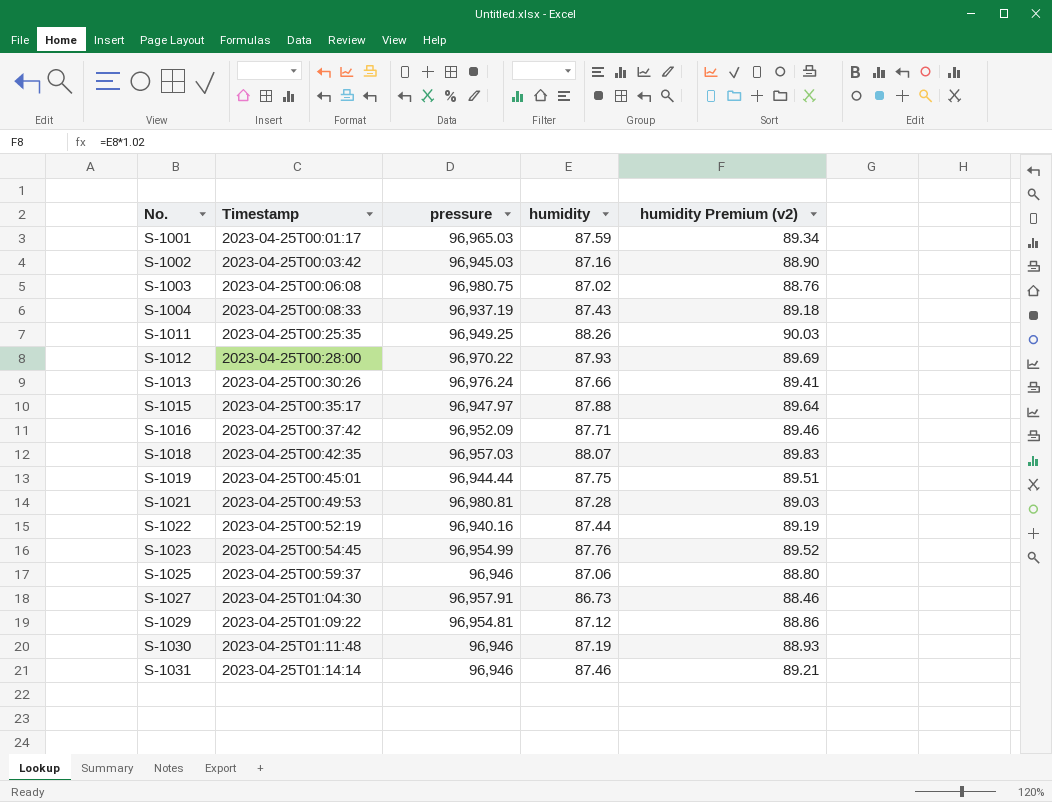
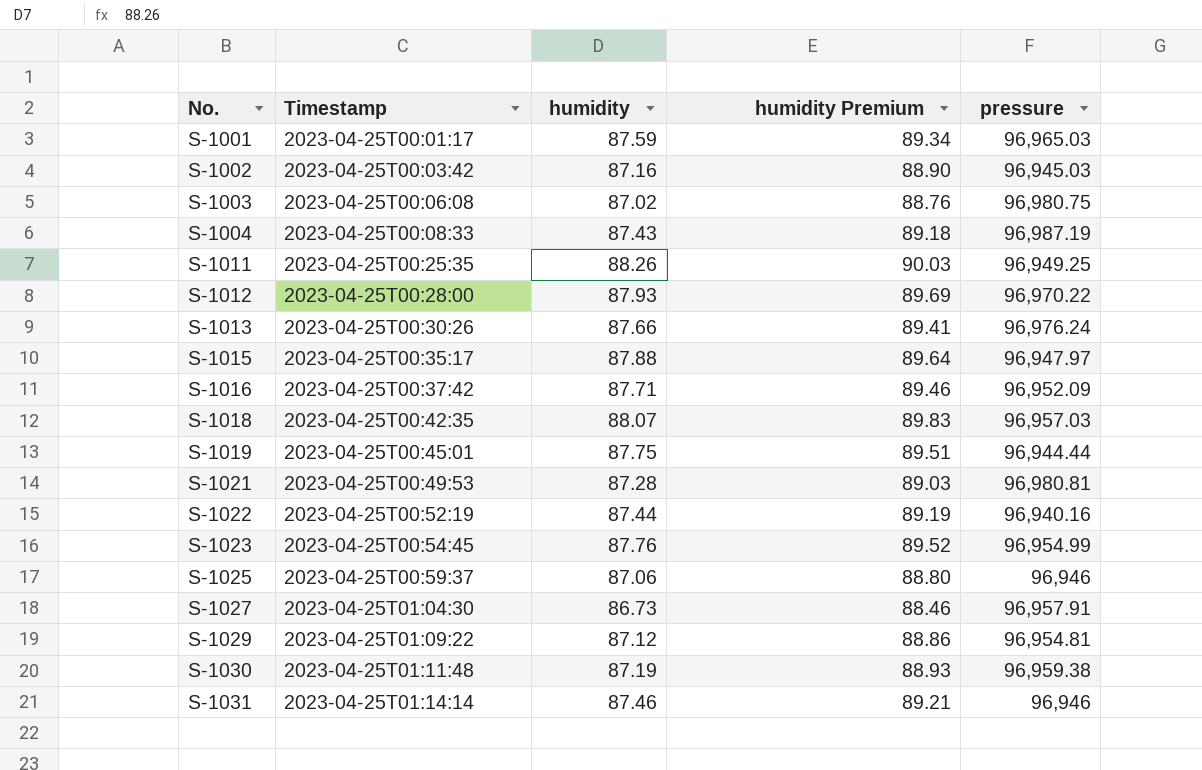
column name: humidity Premium (v2) -> humidity Premium
column pressure | position: 3 -> 5
S-1004 | pressure: 96,937.19 -> 96,987.19
S-1030 | pressure: 96,946 -> 96,959.38

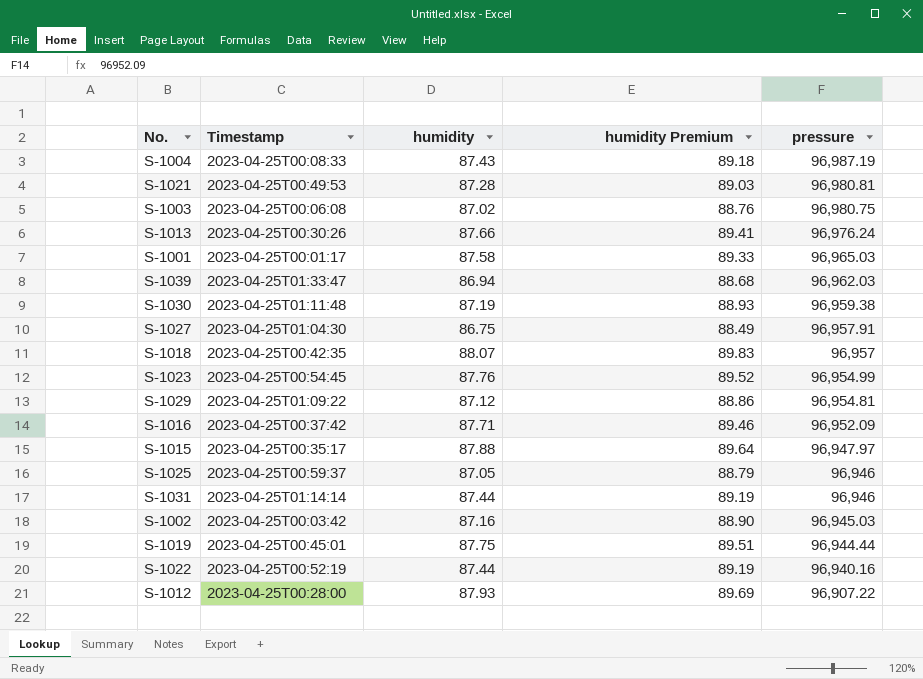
row order: No. ascending -> pressure descending
row S-1011: 2023-04-25T00:25:35 | 88.26 | 90.03 | 96,949.25 -> none
S-1001 | humidity: 87.59 -> 87.58
S-1001 | humidity Premium: 89.34 -> 89.33
row S-1039: none -> 2023-04-25T01:33:47 | 86.94 | 88.68 | 96,962.03
S-1027 | humidity: 86.73 -> 86.75
S-1027 | humidity Premium: 88.46 -> 88.49
S-1018 | pressure: 96,957.03 -> 96,957
S-1025 | humidity: 87.06 -> 87.05
S-1025 | humidity Premium: 88.80 -> 88.79
S-1031 | humidity: 87.46 -> 87.44
S-1031 | humidity Premium: 89.21 -> 89.19
S-1012 | pressure: 96,970.22 -> 96,907.22

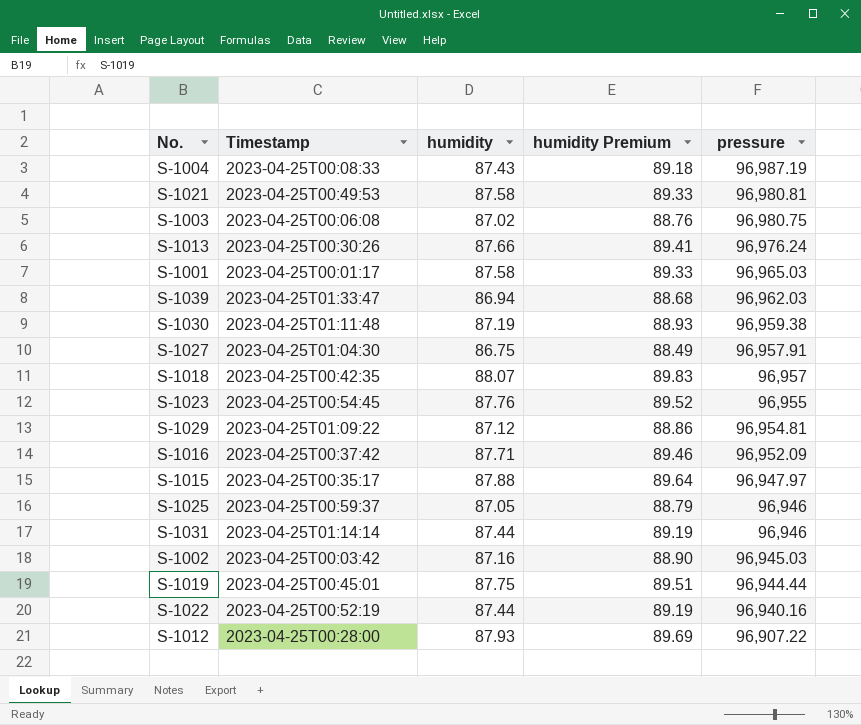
S-1021 | humidity: 87.28 -> 87.58
S-1021 | humidity Premium: 89.03 -> 89.33
S-1023 | pressure: 96,954.99 -> 96,955

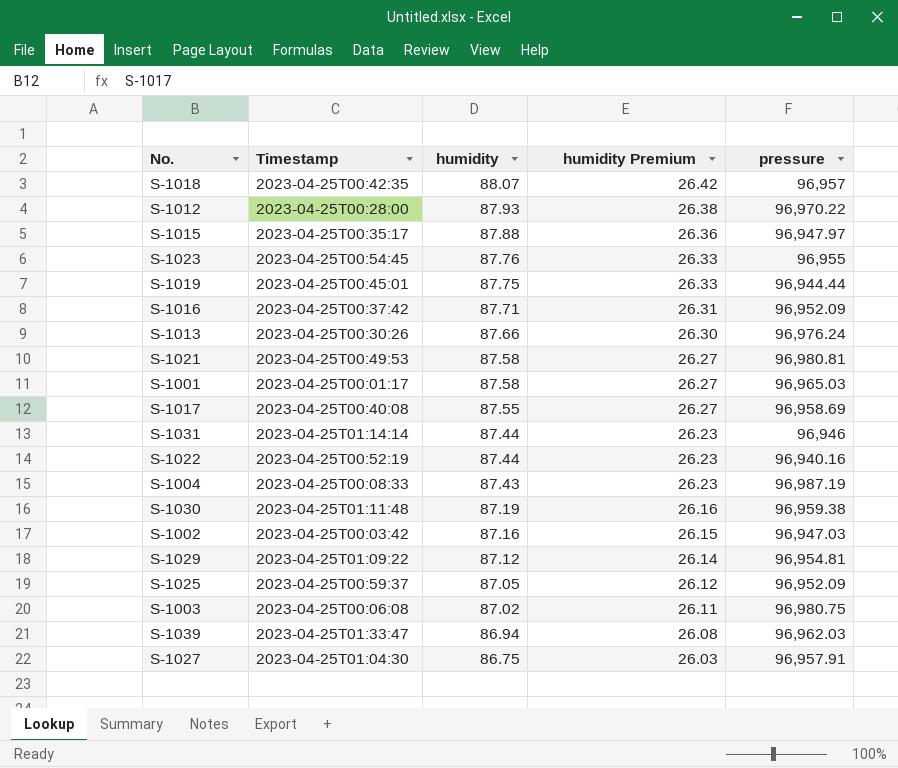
row order: pressure descending -> humidity descending
column humidity Premium | formula: [humidity] * 1.02 -> [humidity] * 0.3
S-1012 | pressure: 96,907.22 -> 96,970.22
row S-1017: none -> 2023-04-25T00:40:08 | 87.55 | 26.27 | 96,958.69
S-1002 | pressure: 96,945.03 -> 96,947.03
S-1025 | pressure: 96,946 -> 96,952.09

